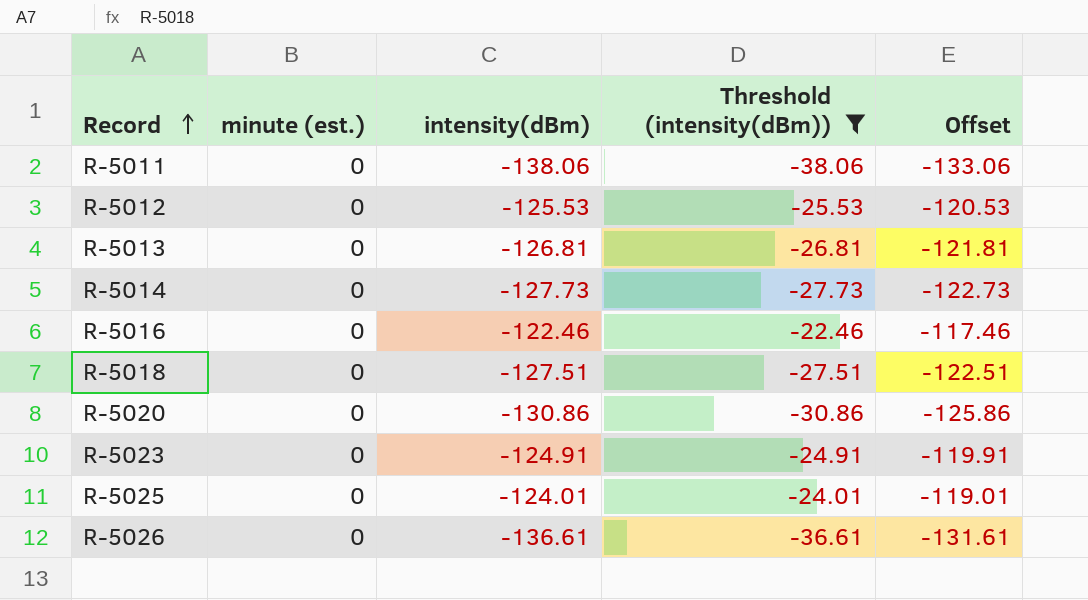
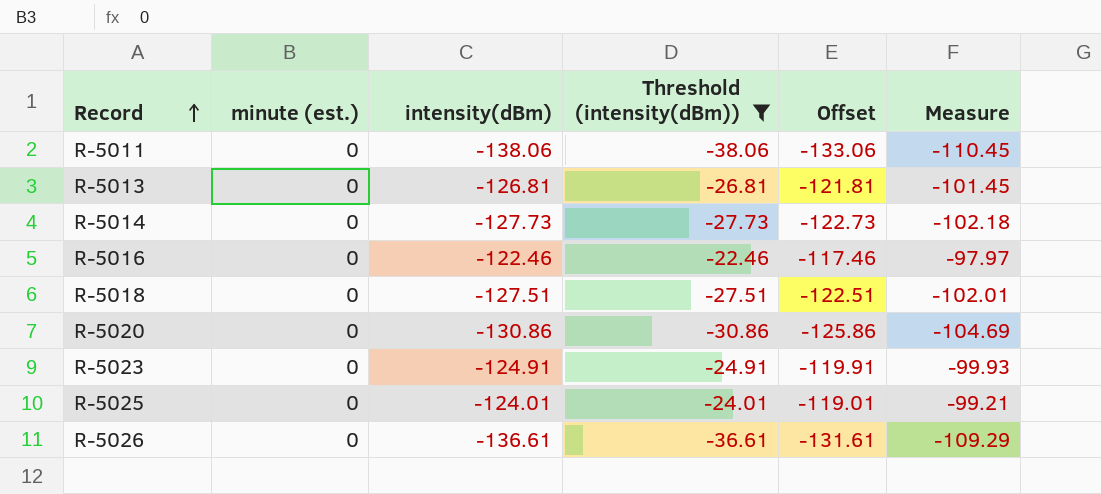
column Measure | formula: none -> [intensity(dBm)] * 0.8
row R-5012: 0 | -125.53 | -25.53 | -120.53 -> none

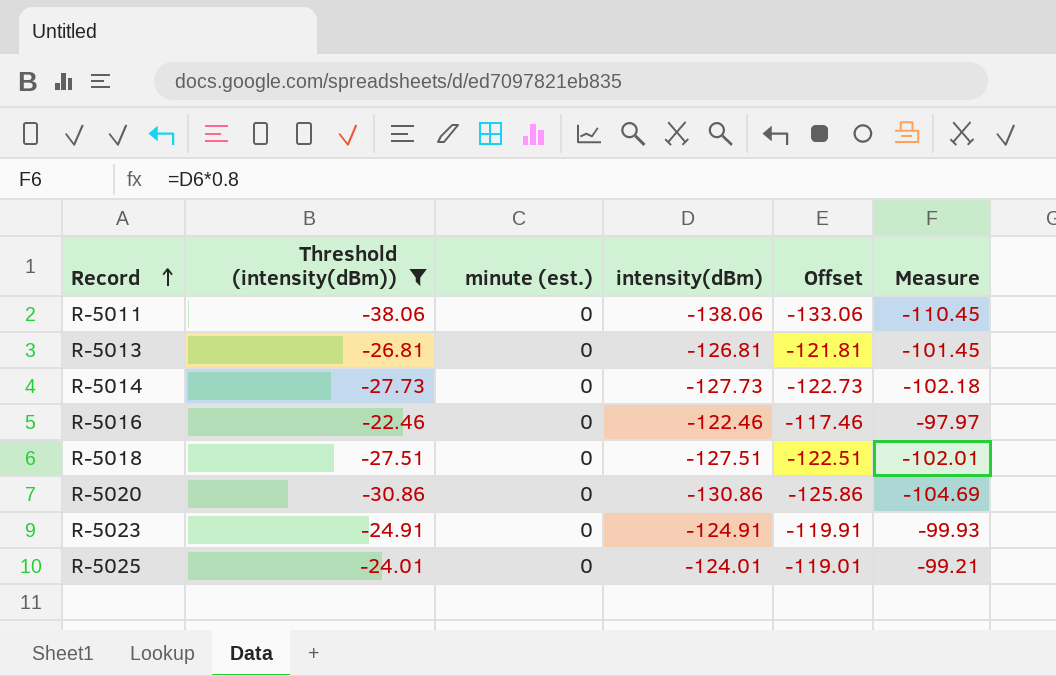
column Threshold (intensity(dBm)) | position: 4 -> 2
row R-5026: 0 | -136.61 | -36.61 | -131.61 | -109.29 -> none

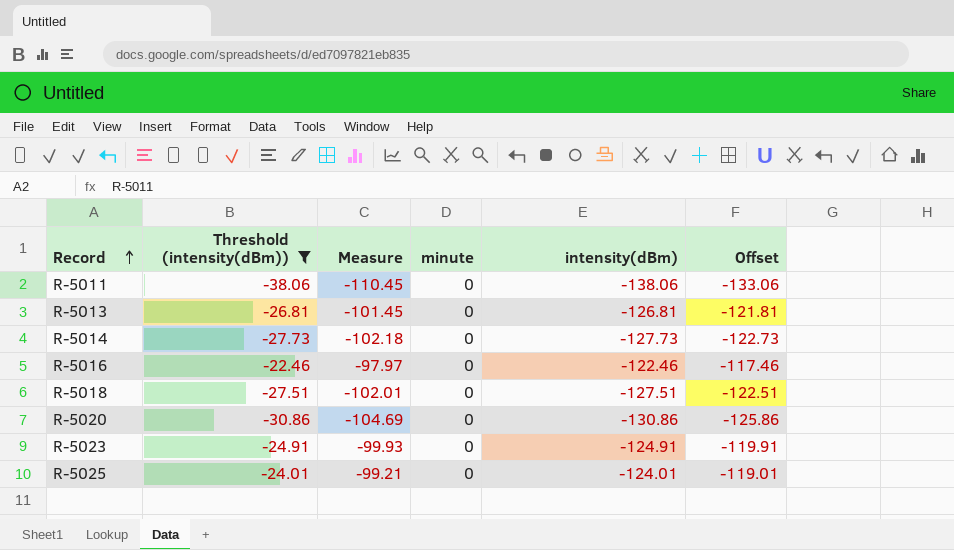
column Measure | position: 6 -> 3
column name: minute (est.) -> minute

